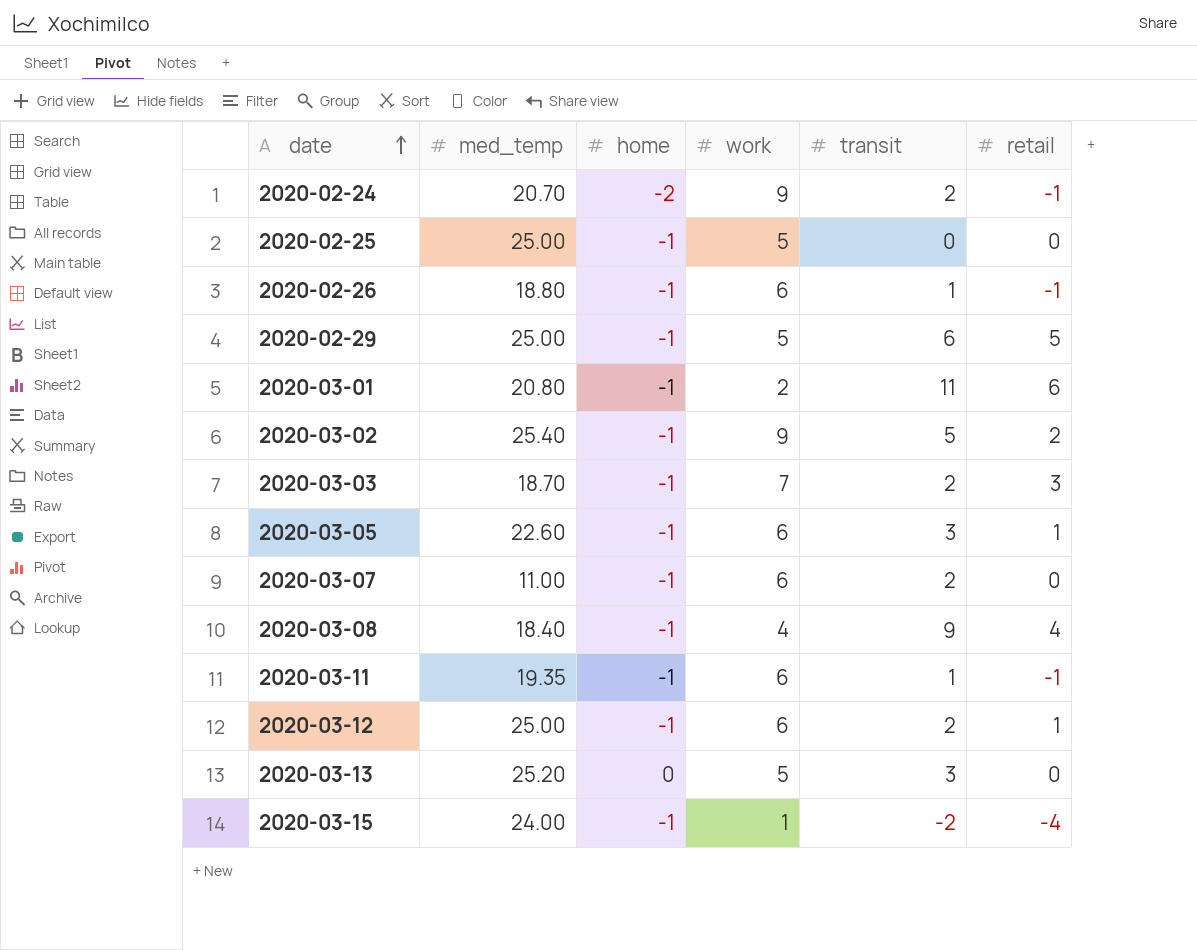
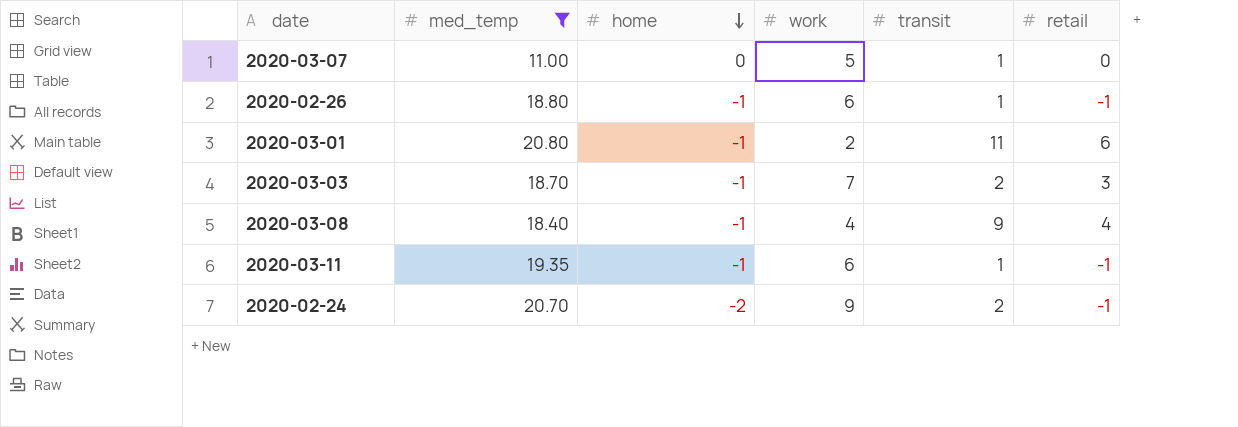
filter: none -> med_temp <= 20.80
row order: date ascending -> home descending
2020-03-07 | home: -1 -> 0
2020-03-07 | work: 6 -> 5
2020-03-07 | transit: 2 -> 1

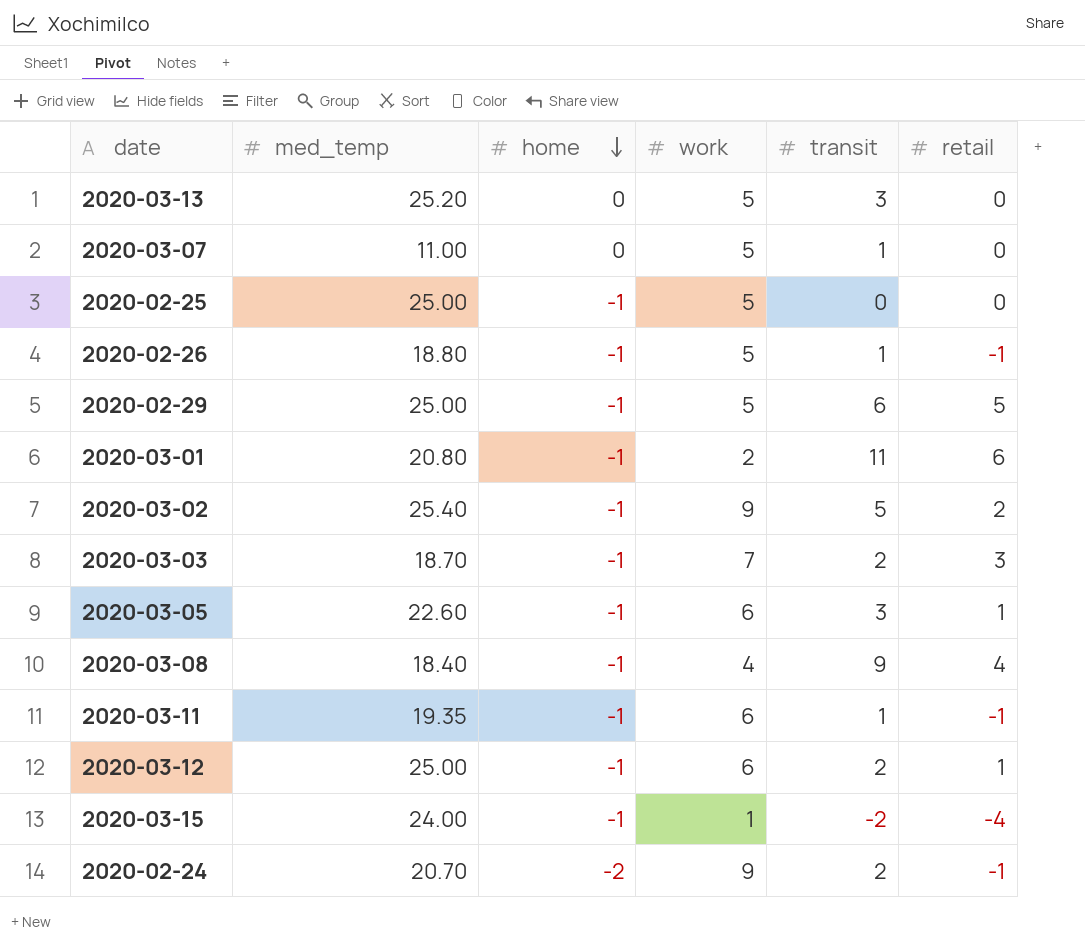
filter: med_temp <= 20.80 -> none
2020-02-26 | work: 6 -> 5

